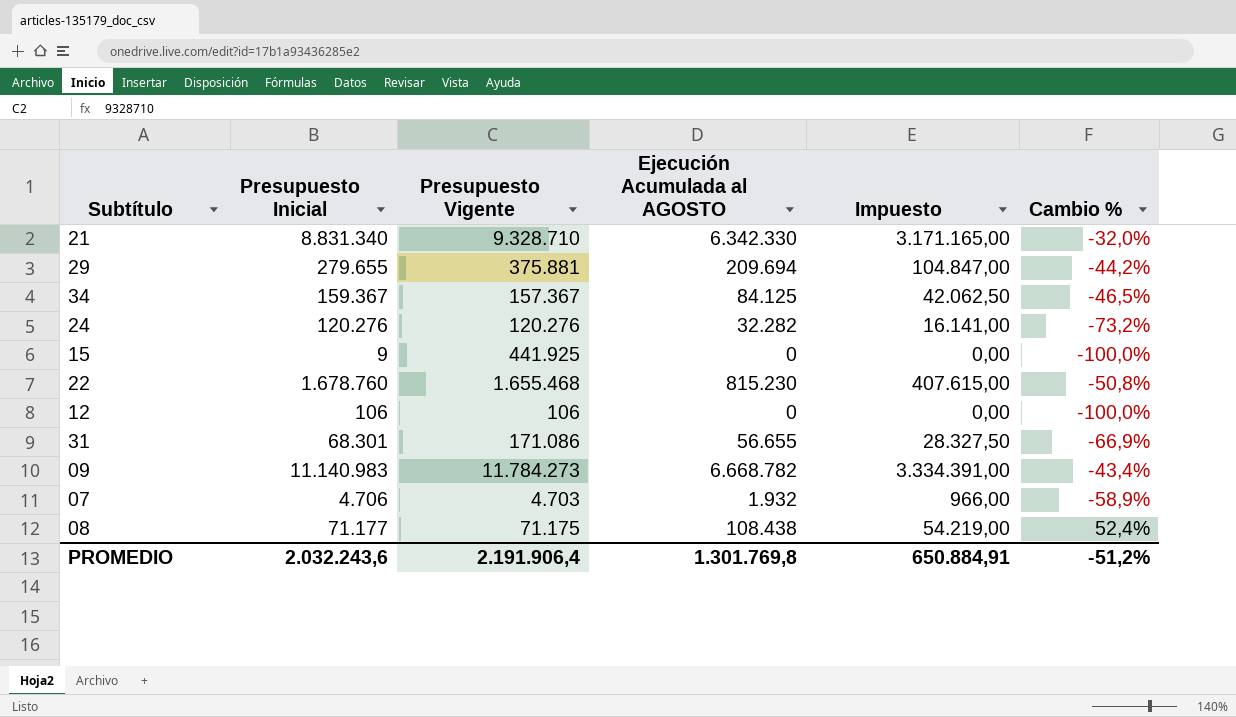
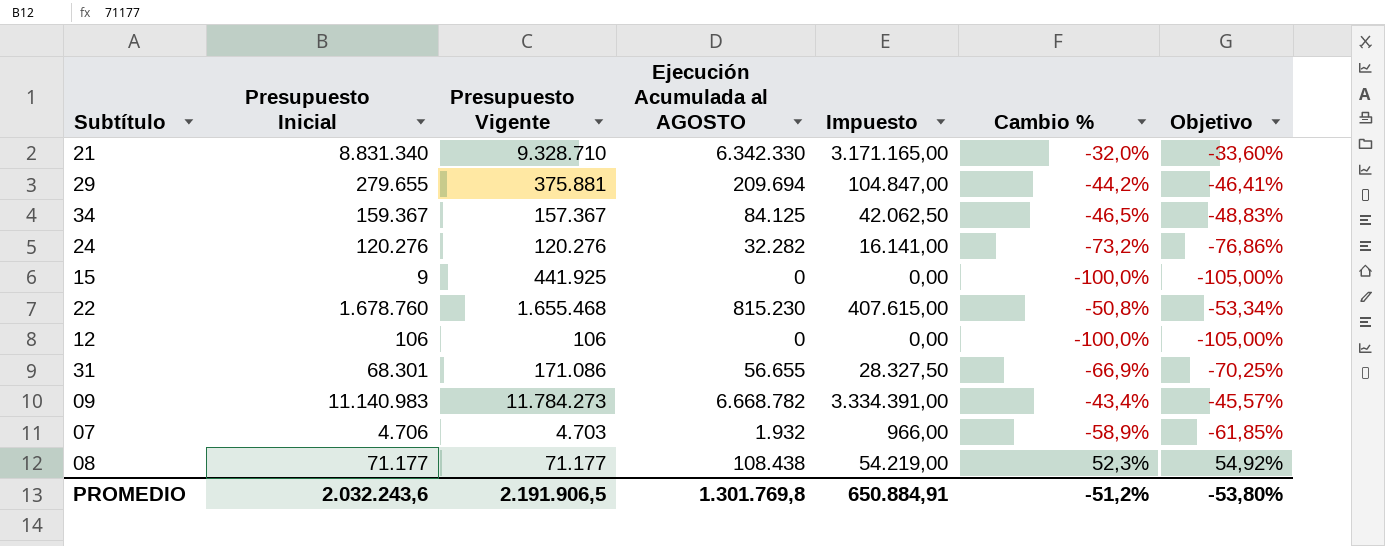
column Objetivo | formula: none -> [Cambio %] * 1,05
08 | Presupuesto Vigente: 71.175 -> 71.177
08 | Cambio %: 52,4% -> 52,3%
PROMEDIO | Presupuesto Vigente: 2.191.906,4 -> 2.191.906,5

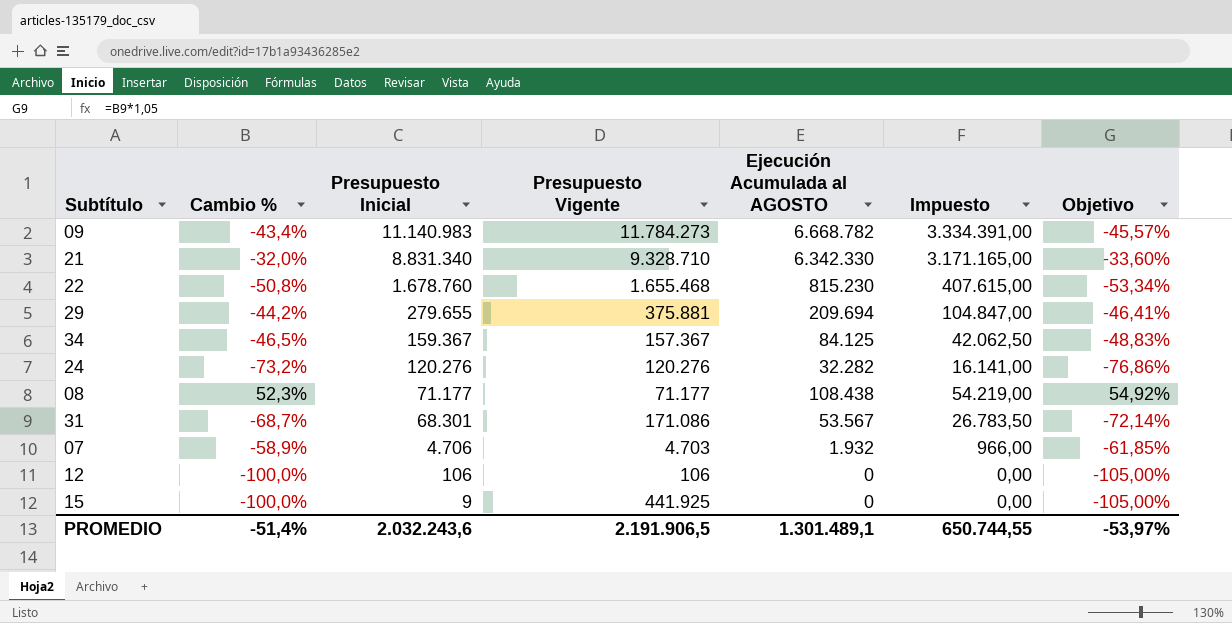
row order: none -> Presupuesto Inicial descending
column Cambio % | position: 6 -> 2
31 | Cambio %: -66,9% -> -68,7%
31 | Ejecución Acumulada al AGOSTO: 56.655 -> 53.567
31 | Impuesto: 28.327,50 -> 26.783,50
31 | Objetivo: -70,25% -> -72,14%
PROMEDIO | Cambio %: -51,2% -> -51,4%
PROMEDIO | Ejecución Acumulada al AGOSTO: 1.301.769,8 -> 1.301.489,1
PROMEDIO | Impuesto: 650.884,91 -> 650.744,55
PROMEDIO | Objetivo: -53,80% -> -53,97%

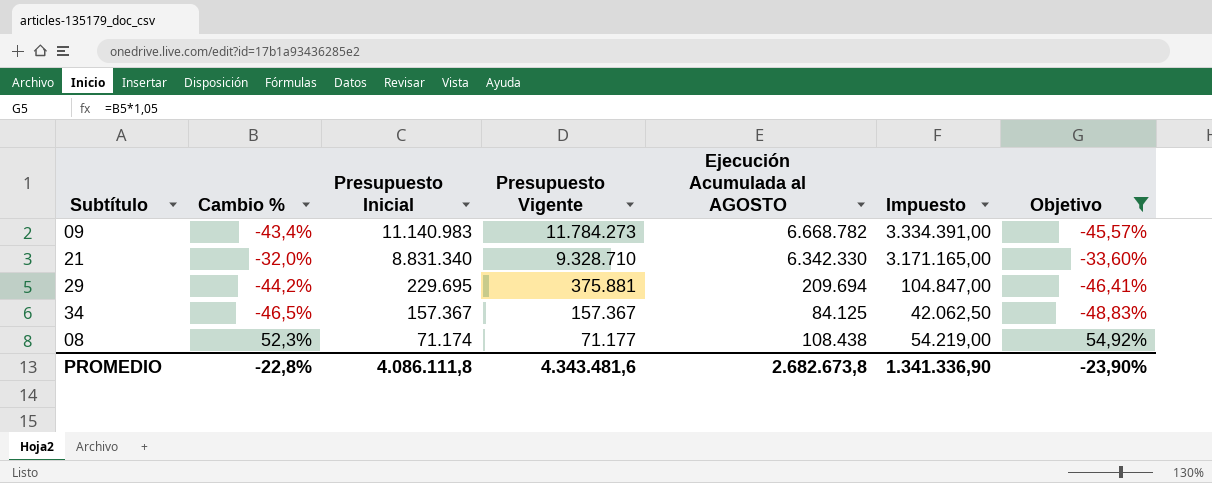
filter: none -> Objetivo >= -48,83%
29 | Presupuesto Inicial: 279.655 -> 229.695
34 | Presupuesto Inicial: 159.367 -> 157.367
08 | Presupuesto Inicial: 71.177 -> 71.174
PROMEDIO | Cambio %: -51,4% -> -22,8%
PROMEDIO | Presupuesto Inicial: 2.032.243,6 -> 4.086.111,8
PROMEDIO | Presupuesto Vigente: 2.191.906,5 -> 4.343.481,6
PROMEDIO | Ejecución Acumulada al AGOSTO: 1.301.489,1 -> 2.682.673,8
PROMEDIO | Impuesto: 650.744,55 -> 1.341.336,90
PROMEDIO | Objetivo: -53,97% -> -23,90%

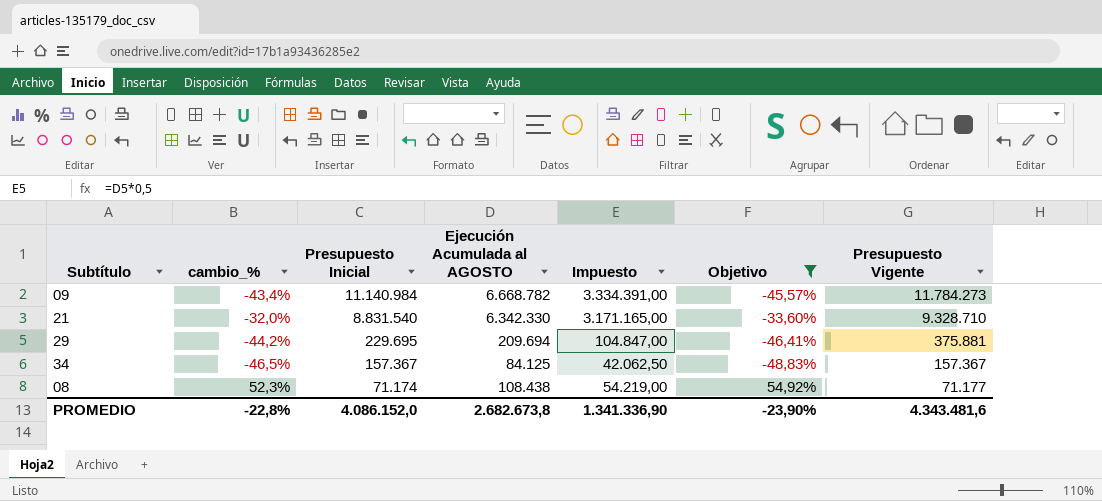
column name: Cambio % -> cambio_%
column Presupuesto Vigente | position: 4 -> 7
09 | Presupuesto Inicial: 11.140.983 -> 11.140.984
21 | Presupuesto Inicial: 8.831.340 -> 8.831.540
PROMEDIO | Presupuesto Inicial: 4.086.111,8 -> 4.086.152,0

